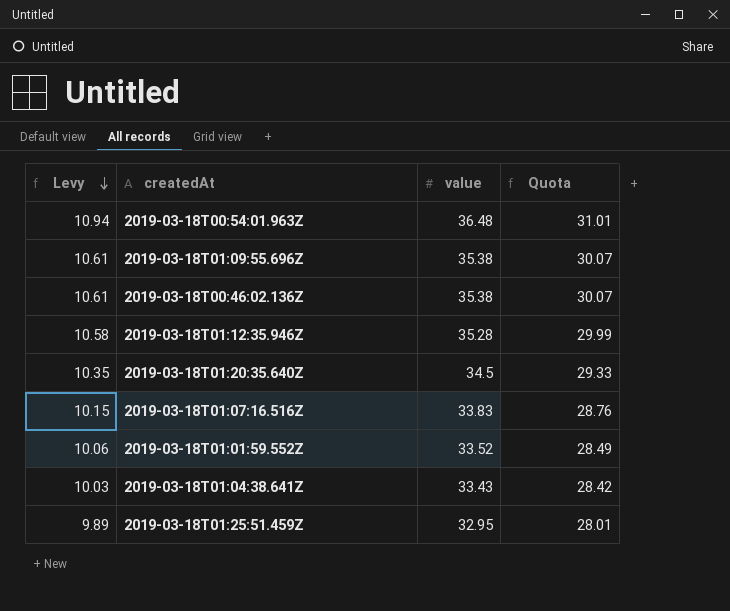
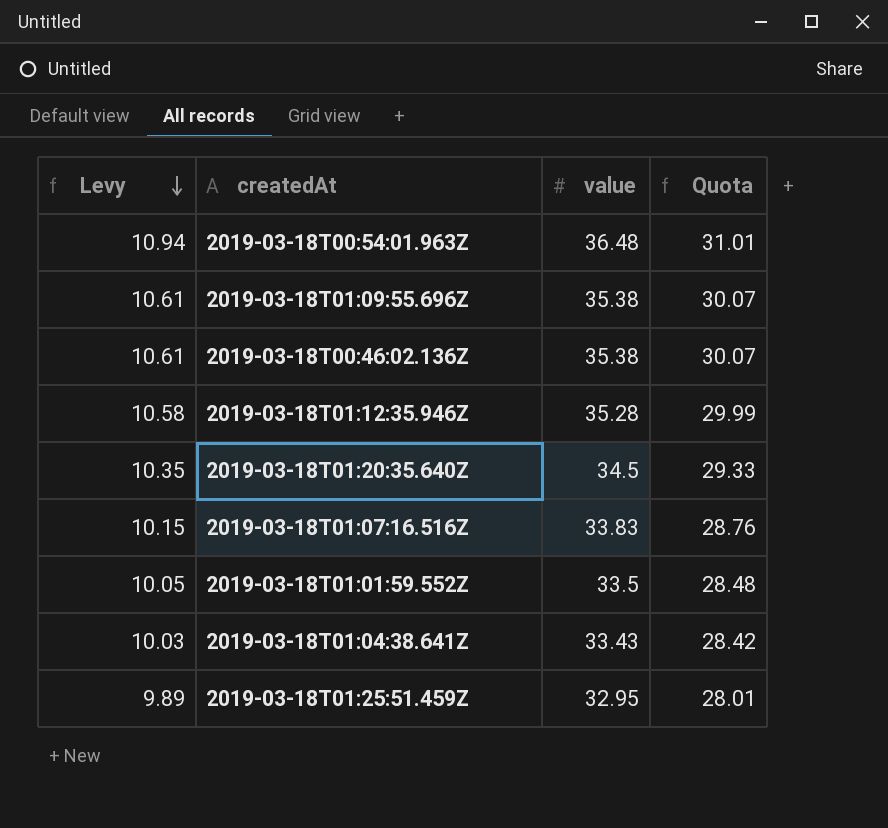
2019-03-18T01:01:59.552Z | Levy: 10.06 -> 10.05
2019-03-18T01:01:59.552Z | value: 33.52 -> 33.5
2019-03-18T01:01:59.552Z | Quota: 28.49 -> 28.48

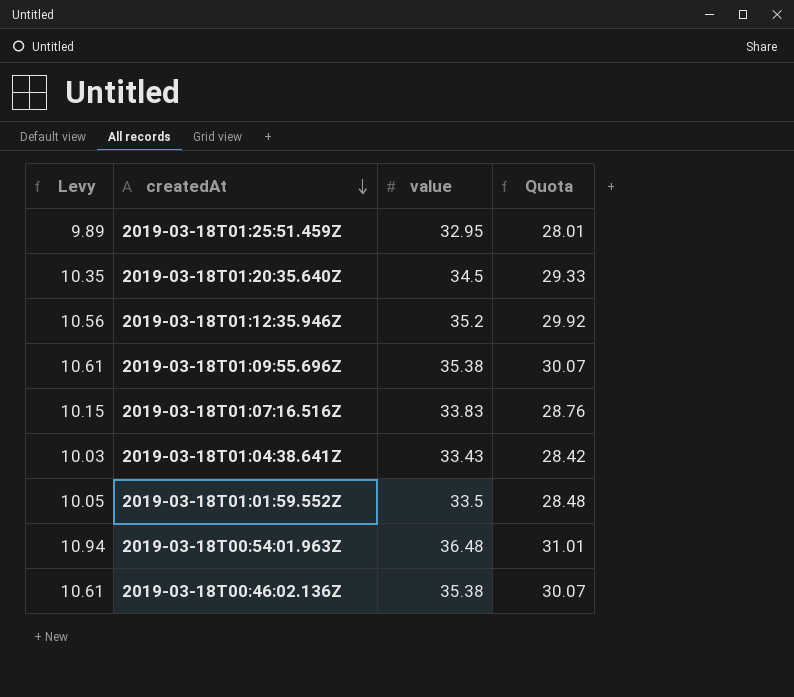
row order: Levy descending -> createdAt descending
2019-03-18T01:12:35.946Z | Levy: 10.58 -> 10.56
2019-03-18T01:12:35.946Z | value: 35.28 -> 35.2
2019-03-18T01:12:35.946Z | Quota: 29.99 -> 29.92

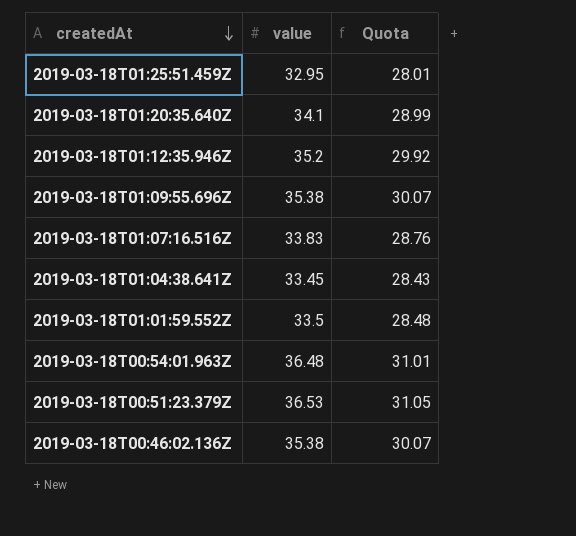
column Levy | formula: [value] * 0.3 -> none
2019-03-18T01:20:35.640Z | value: 34.5 -> 34.1
2019-03-18T01:20:35.640Z | Quota: 29.33 -> 28.99
2019-03-18T01:04:38.641Z | value: 33.43 -> 33.45
2019-03-18T01:04:38.641Z | Quota: 28.42 -> 28.43
row 2019-03-18T00:51:23.379Z: none -> 36.53 | 31.05

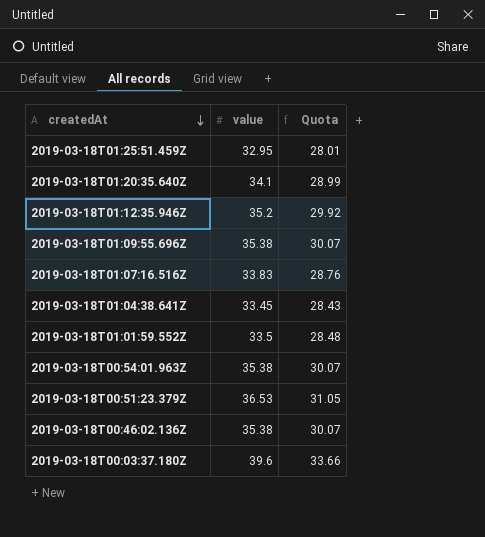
2019-03-18T00:54:01.963Z | value: 36.48 -> 35.38
2019-03-18T00:54:01.963Z | Quota: 31.01 -> 30.07
row 2019-03-18T00:03:37.180Z: none -> 39.6 | 33.66

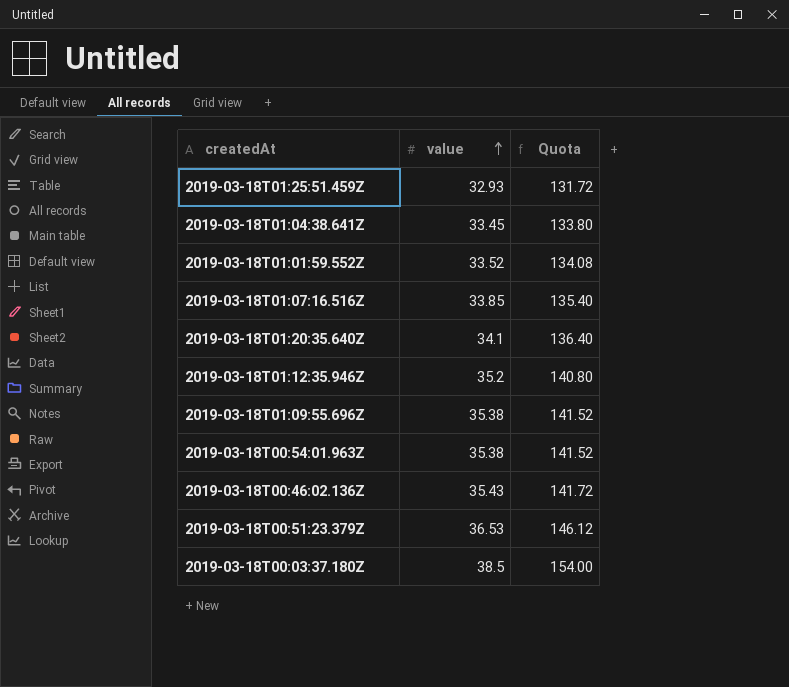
row order: createdAt descending -> value ascending
column Quota | formula: [value] * 0.85 -> [value] * 4
2019-03-18T01:25:51.459Z | value: 32.95 -> 32.93
2019-03-18T01:01:59.552Z | value: 33.5 -> 33.52
2019-03-18T01:07:16.516Z | value: 33.83 -> 33.85
2019-03-18T00:46:02.136Z | value: 35.38 -> 35.43
2019-03-18T00:03:37.180Z | value: 39.6 -> 38.5

